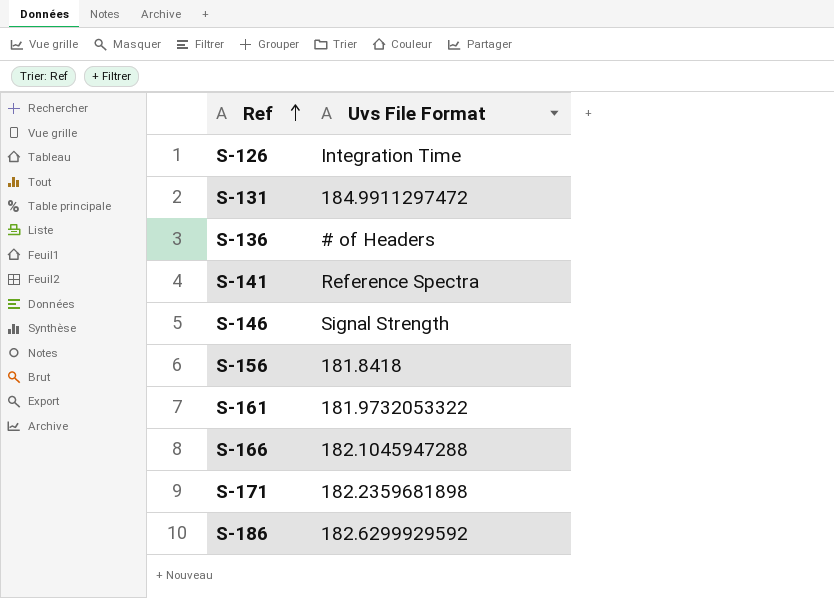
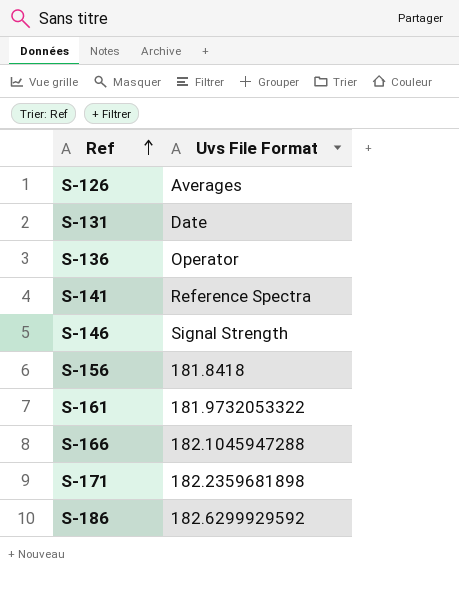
S-126 | Uvs File Format: Integration Time -> Averages
S-131 | Uvs File Format: 184.9911297472 -> Date
S-136 | Uvs File Format: # of Headers -> Operator

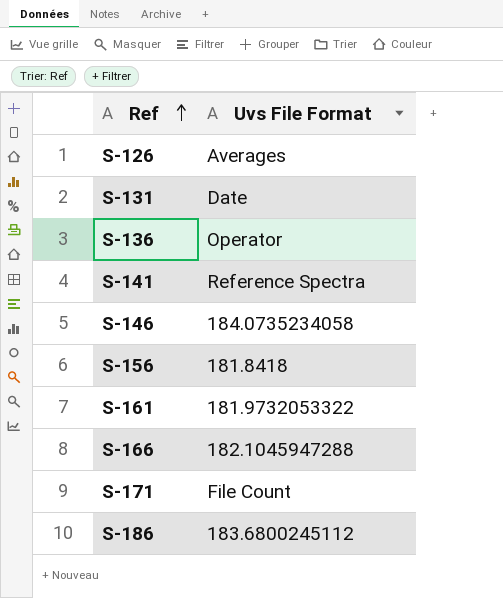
S-146 | Uvs File Format: Signal Strength -> 184.0735234058
S-171 | Uvs File Format: 182.2359681898 -> File Count
S-186 | Uvs File Format: 182.6299929592 -> 183.6800245112

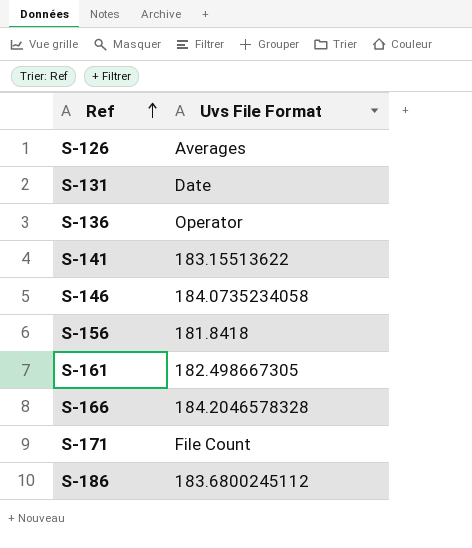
S-141 | Uvs File Format: Reference Spectra -> 183.15513622
S-161 | Uvs File Format: 181.9732053322 -> 182.498667305
S-166 | Uvs File Format: 182.1045947288 -> 184.2046578328

